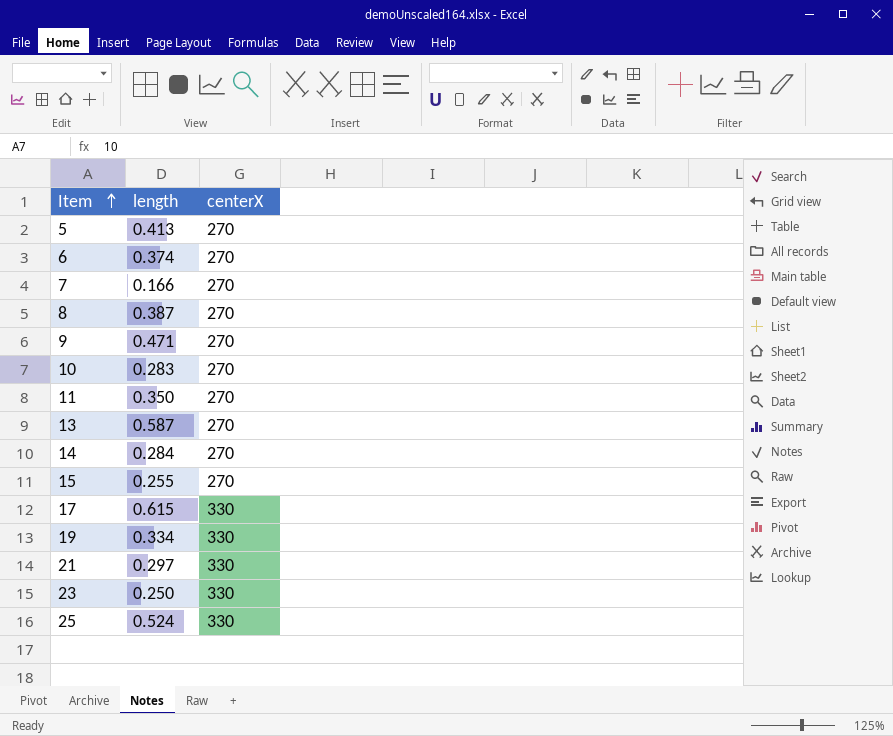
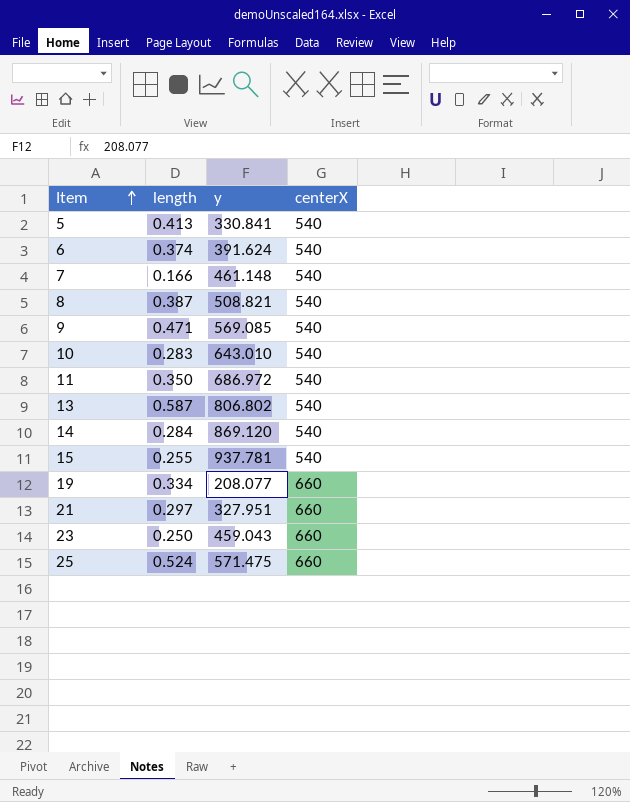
column y | position: none -> 3
row 17: 0.615 | 330 -> none
5 | centerX: 270 -> 540
6 | centerX: 270 -> 540
7 | centerX: 270 -> 540
8 | centerX: 270 -> 540
9 | centerX: 270 -> 540
10 | centerX: 270 -> 540
11 | centerX: 270 -> 540
13 | centerX: 270 -> 540
14 | centerX: 270 -> 540
15 | centerX: 270 -> 540
19 | centerX: 330 -> 660
21 | centerX: 330 -> 660
23 | centerX: 330 -> 660
25 | centerX: 330 -> 660

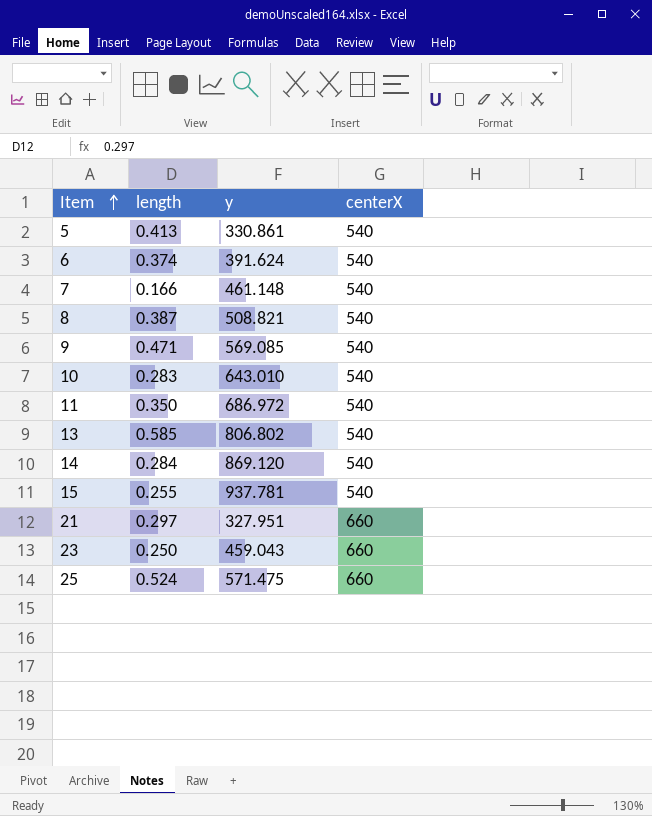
row 19: 0.334 | 208.077 | 660 -> none
5 | y: 330.841 -> 330.861
13 | length: 0.587 -> 0.585

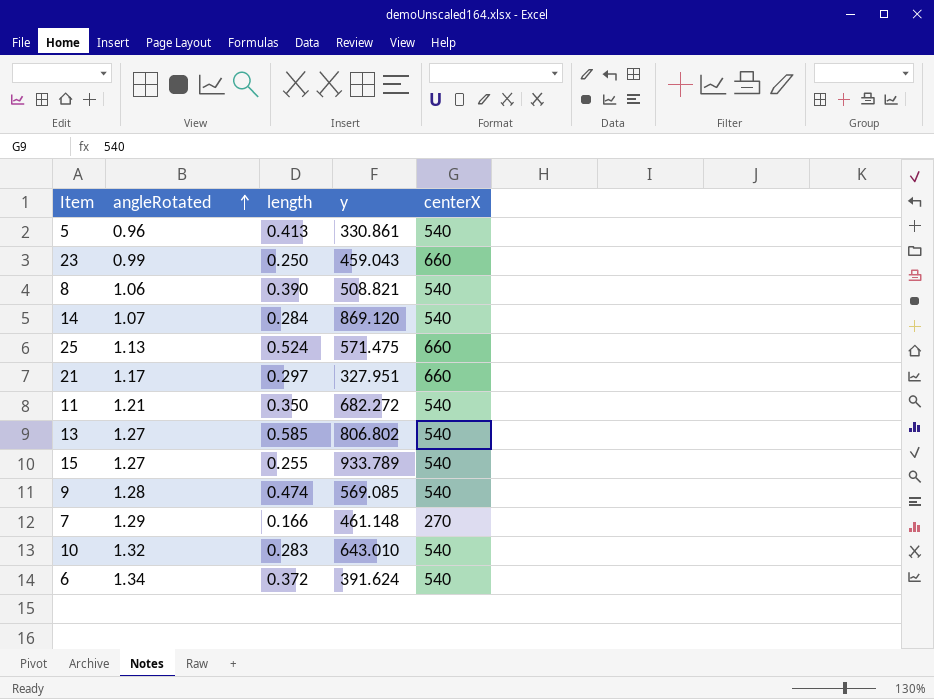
row order: Item ascending -> angleRotated ascending
column angleRotated | position: none -> 2
8 | length: 0.387 -> 0.390
11 | y: 686.972 -> 682.272
15 | y: 937.781 -> 933.789
9 | length: 0.471 -> 0.474
7 | centerX: 540 -> 270
6 | length: 0.374 -> 0.372

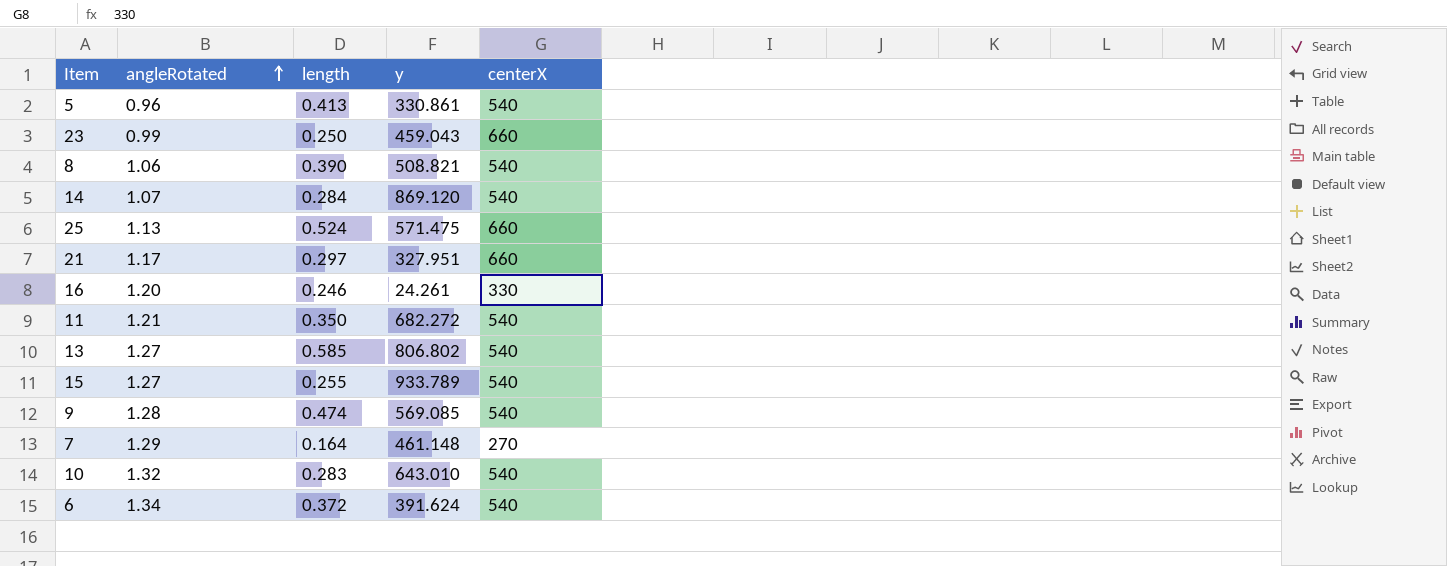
row 16: none -> 1.20 | 0.246 | 24.261 | 330
7 | length: 0.166 -> 0.164

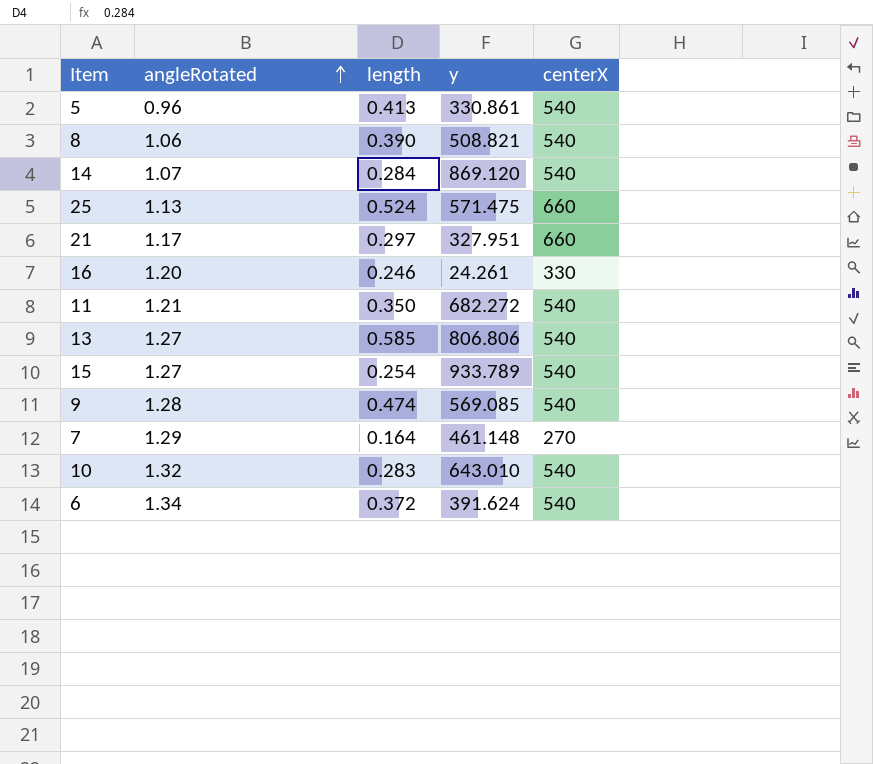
row 23: 0.99 | 0.250 | 459.043 | 660 -> none
13 | y: 806.802 -> 806.806
15 | length: 0.255 -> 0.254

